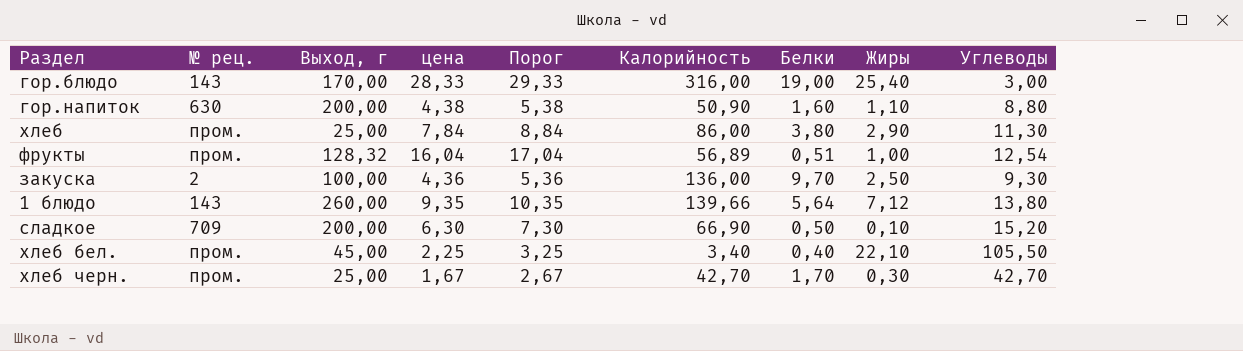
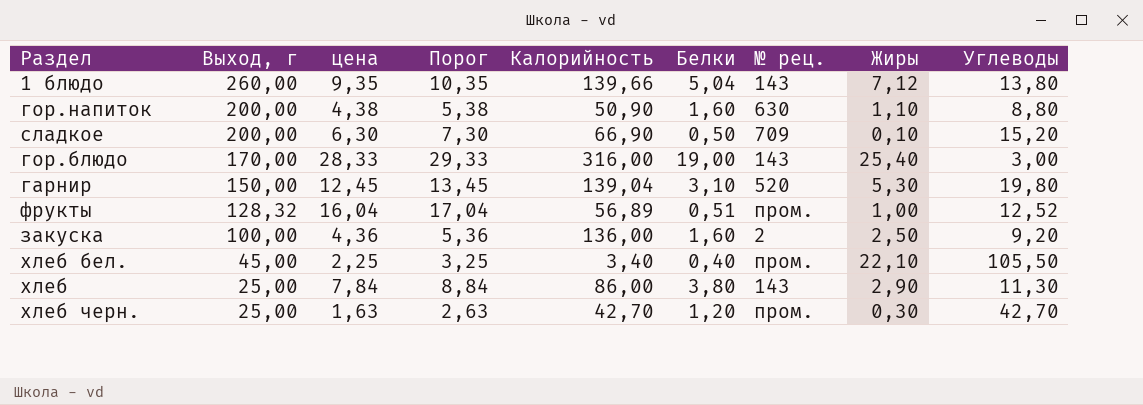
row order: none -> Выход, г descending
column № рец. | position: 2 -> 7
1 блюдо | Белки: 5,64 -> 5,04
row гарнир: none -> 150,00 | 12,45 | 13,45 | 139,04 | 3,10 | 520 | 5,30 | 19,80
фрукты | Углеводы: 12,54 -> 12,52
закуска | Белки: 9,70 -> 1,60
закуска | Углеводы: 9,30 -> 9,20
хлеб | № рец.: пром. -> 143
хлеб черн. | цена: 1,67 -> 1,63
хлеб черн. | Порог: 2,67 -> 2,63
хлеб черн. | Белки: 1,70 -> 1,20

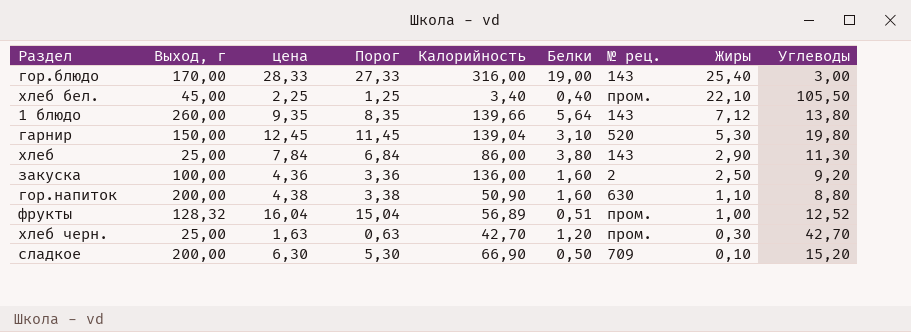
row order: Выход, г descending -> Жиры descending
column Порог | formula: [цена] + 1 -> [цена] - 1
1 блюдо | Белки: 5,04 -> 5,64

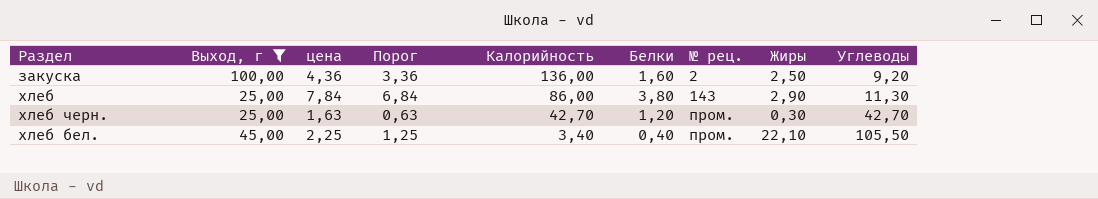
filter: none -> Выход, г <= 100,00
row order: Жиры descending -> Калорийность descending

